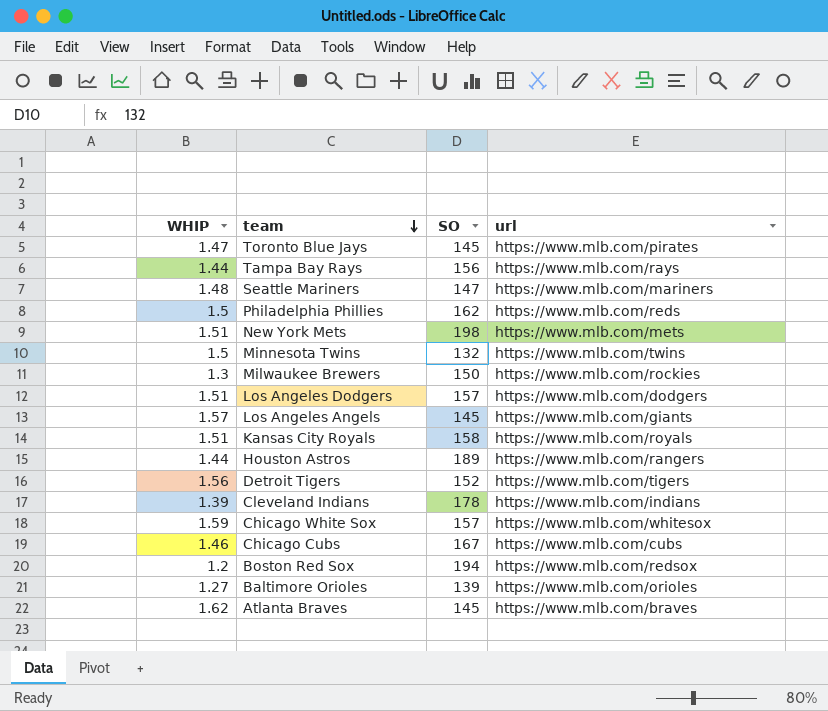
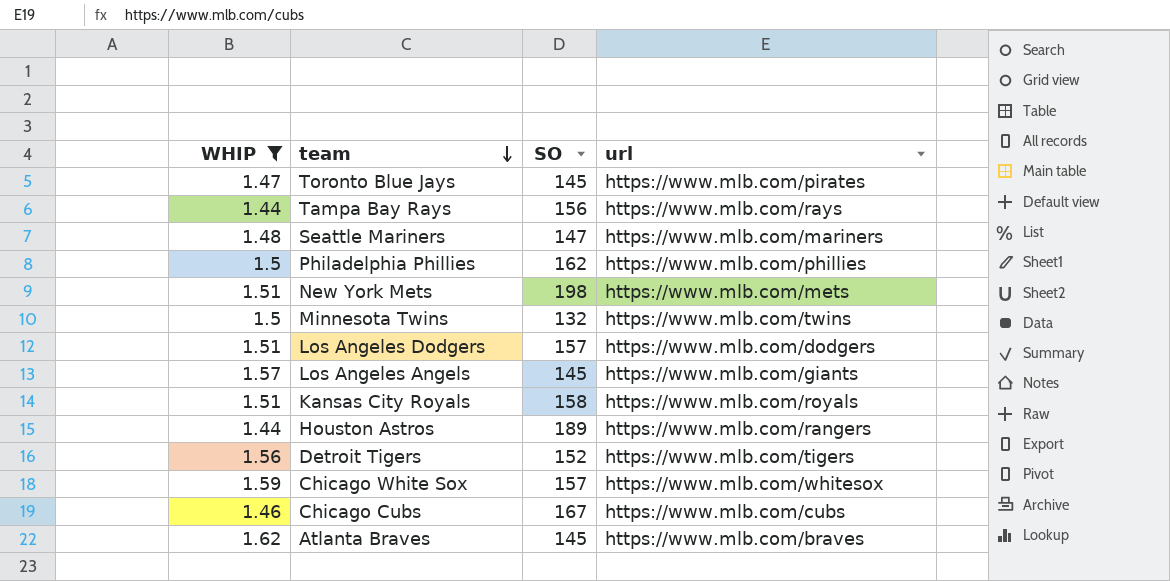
filter: none -> WHIP >= 1.44
Philadelphia Phillies | url: https://www.mlb.com/reds -> https://www.mlb.com/phillies

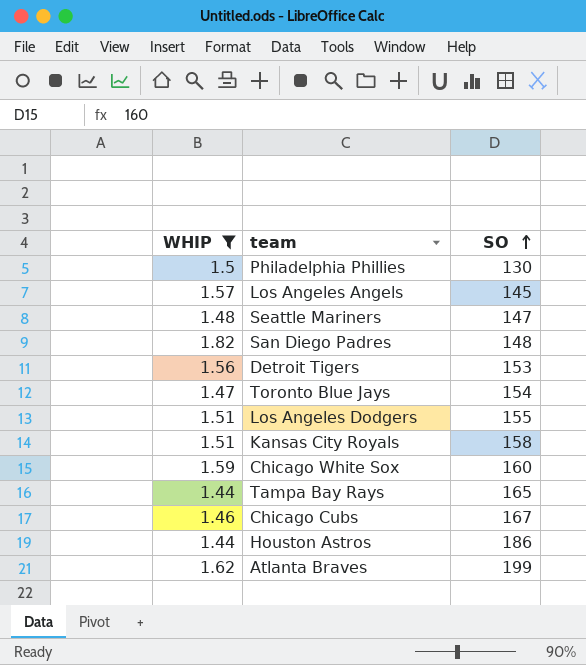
row order: team descending -> SO ascending
column url | position: 4 -> none
row New York Mets: 1.51 | 198 | https://www.mlb.com/mets -> none
row Minnesota Twins: 1.5 | 132 | https://www.mlb.com/twins -> none
Philadelphia Phillies | SO: 162 -> 130
row San Diego Padres: none -> 1.82 | 148
Detroit Tigers | SO: 152 -> 153
Toronto Blue Jays | SO: 145 -> 154
Los Angeles Dodgers | SO: 157 -> 155
Chicago White Sox | SO: 157 -> 160
Tampa Bay Rays | SO: 156 -> 165
Houston Astros | SO: 189 -> 186
Atlanta Braves | SO: 145 -> 199

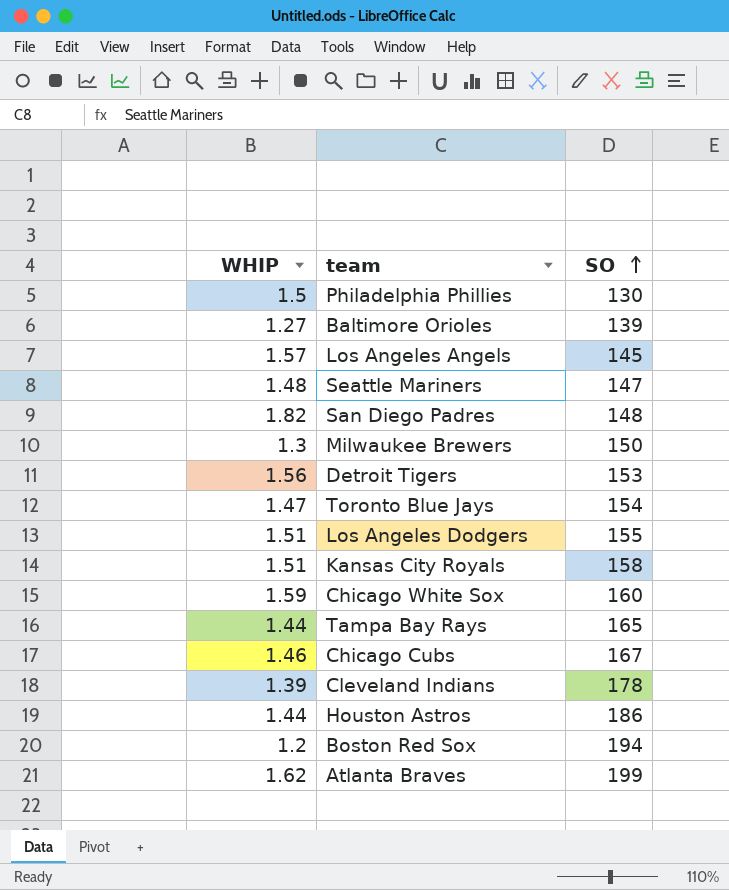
filter: WHIP >= 1.44 -> none

